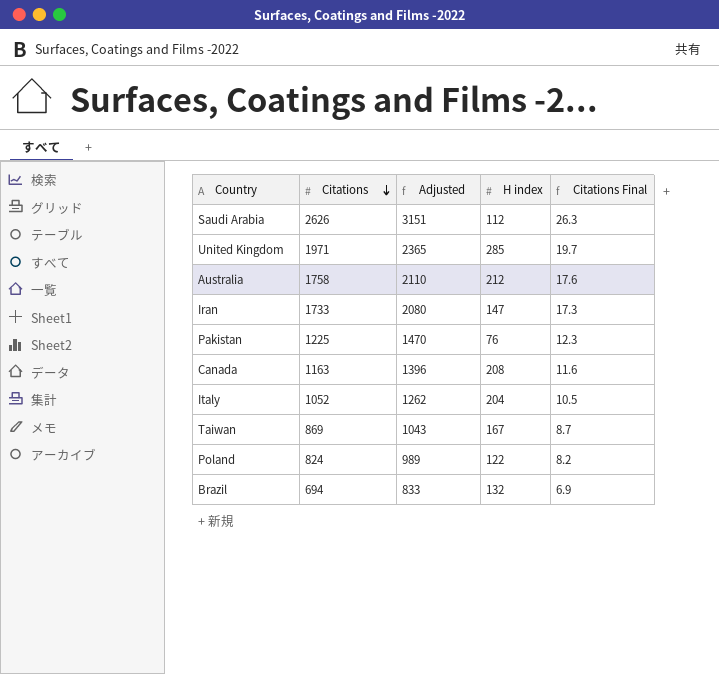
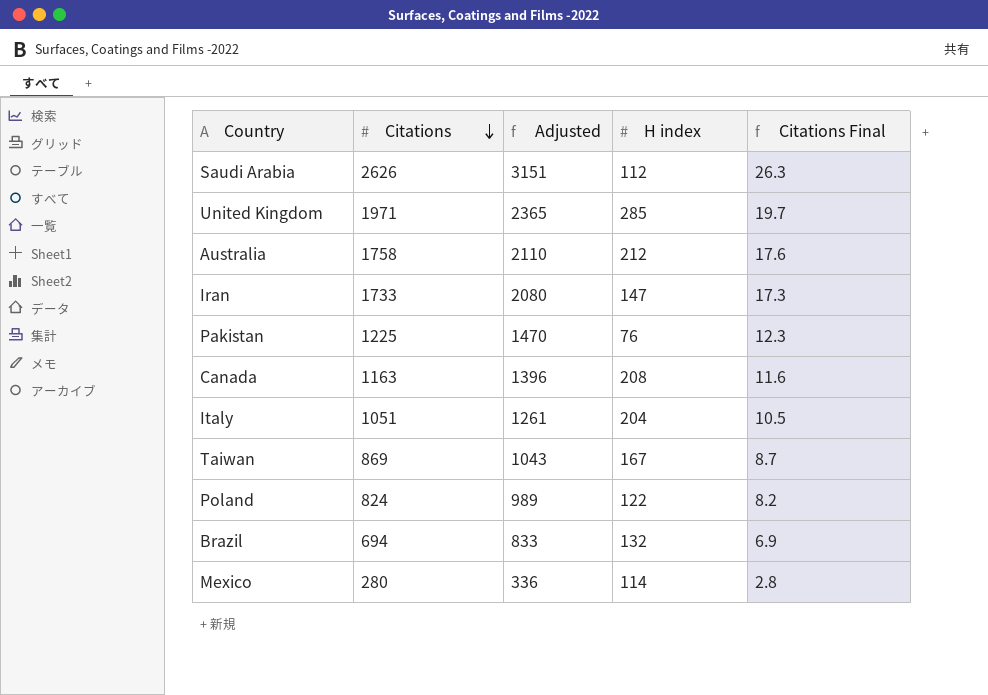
Italy | Citations: 1052 -> 1051
Italy | Adjusted: 1262 -> 1261
row Mexico: none -> 280 | 336 | 114 | 2.8

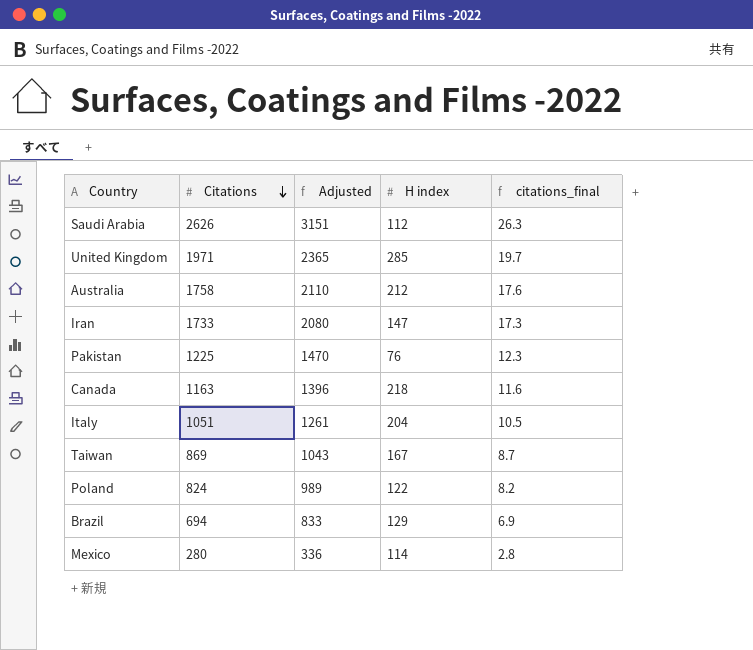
column name: Citations Final -> citations_final
Canada | H index: 208 -> 218
Brazil | H index: 132 -> 129

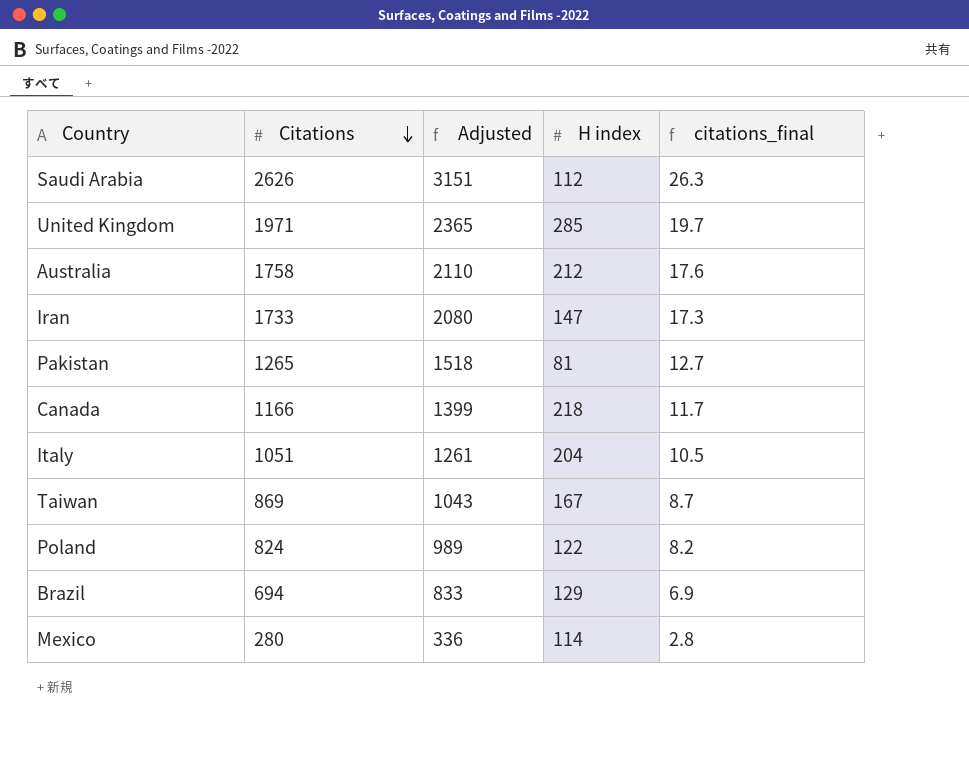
Pakistan | Citations: 1225 -> 1265
Pakistan | Adjusted: 1470 -> 1518
Pakistan | H index: 76 -> 81
Pakistan | citations_final: 12.3 -> 12.7
Canada | Citations: 1163 -> 1166
Canada | Adjusted: 1396 -> 1399
Canada | citations_final: 11.6 -> 11.7

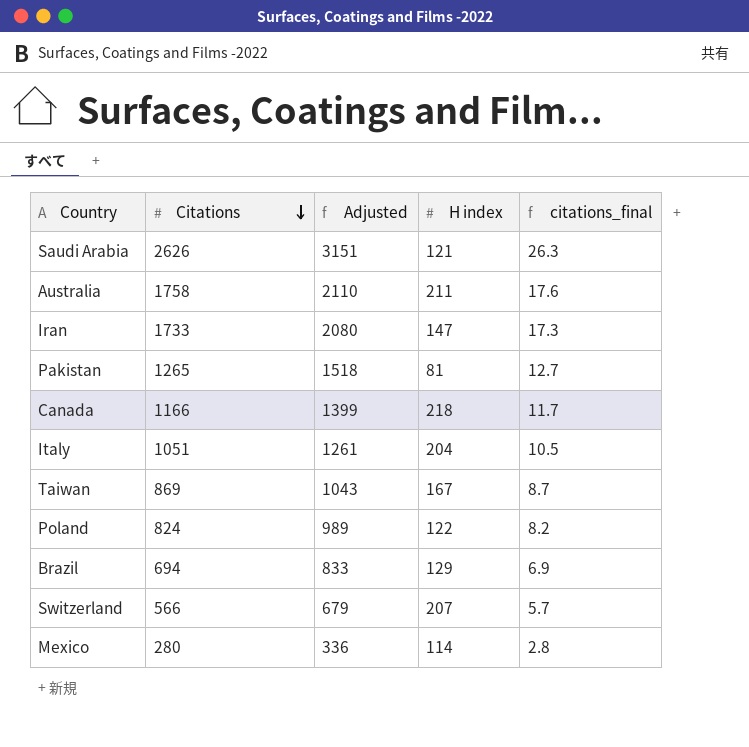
row United Kingdom: 1971 | 2365 | 285 | 19.7 -> none
Saudi Arabia | H index: 112 -> 121
Australia | H index: 212 -> 211
row Switzerland: none -> 566 | 679 | 207 | 5.7

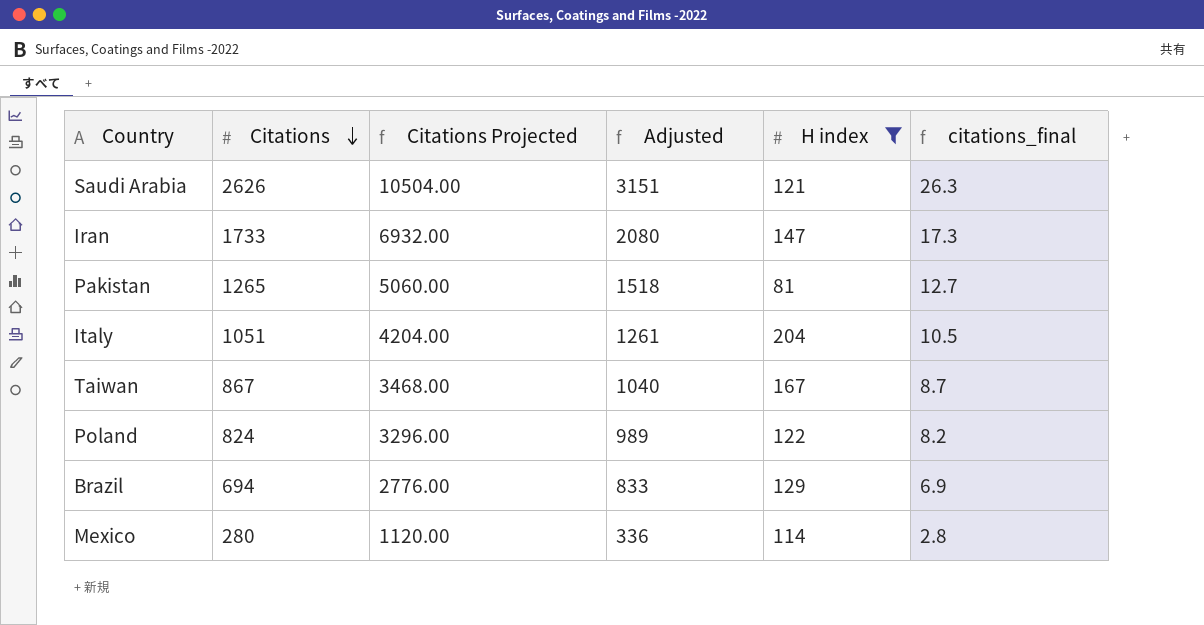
filter: none -> H index <= 204
column Citations Projected | formula: none -> [Citations] * 4
Taiwan | Citations: 869 -> 867
Taiwan | Adjusted: 1043 -> 1040

